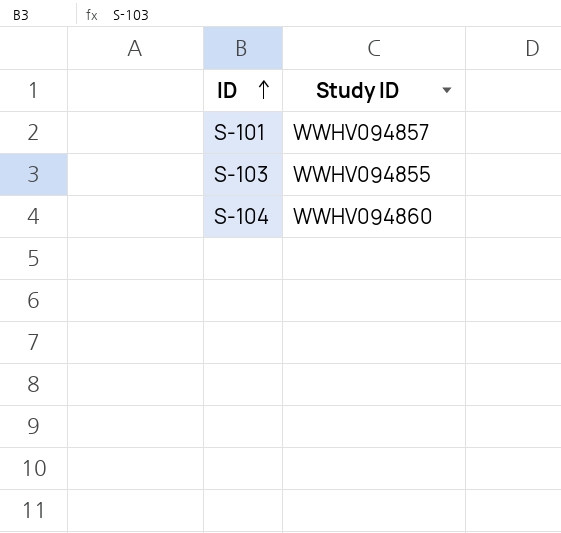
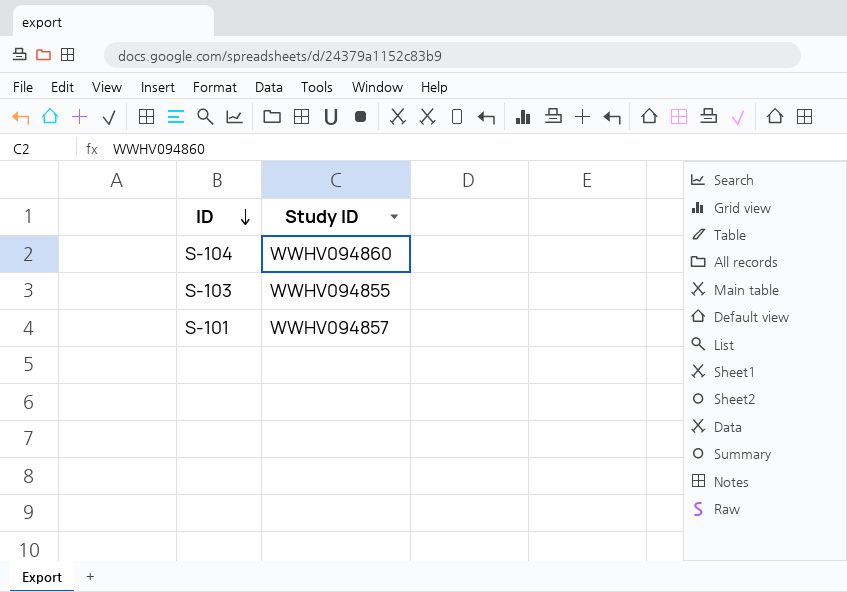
row order: ID ascending -> ID descending

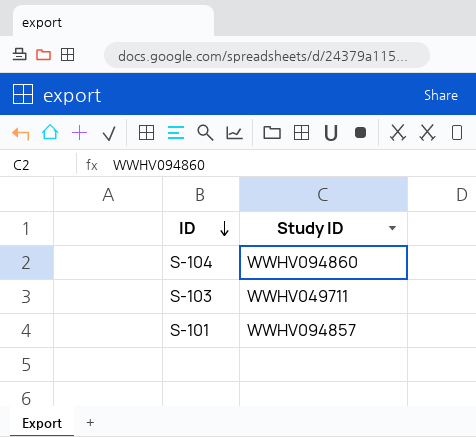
S-103 | Study ID: WWHV094855 -> WWHV049711

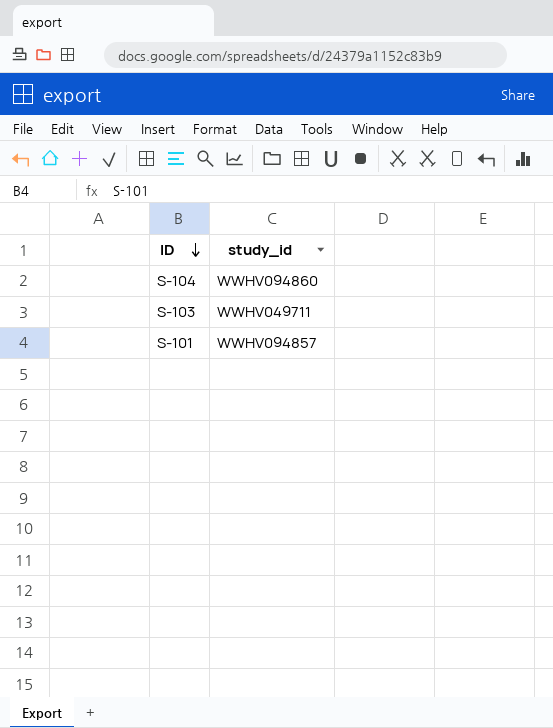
column name: Study ID -> study_id

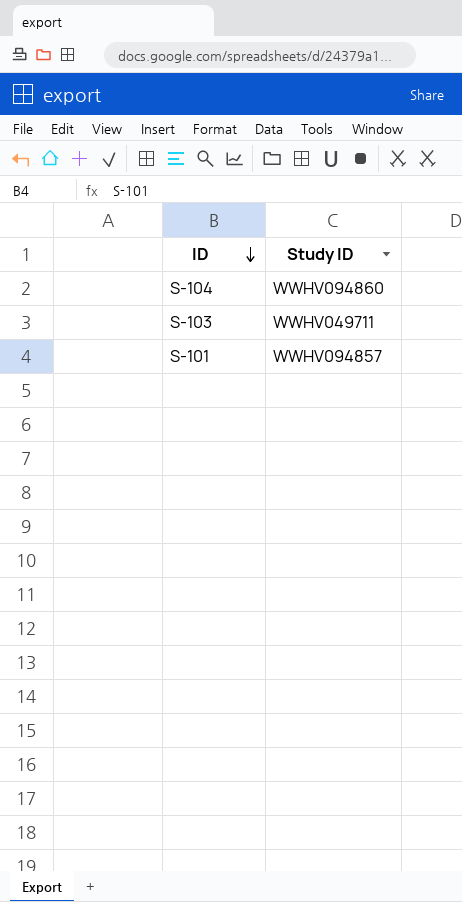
column name: study_id -> Study ID

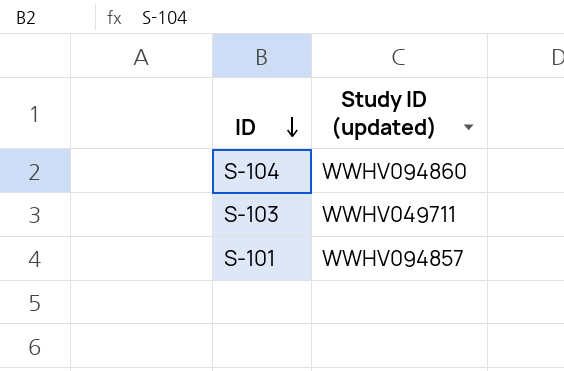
column name: Study ID -> Study ID (updated)

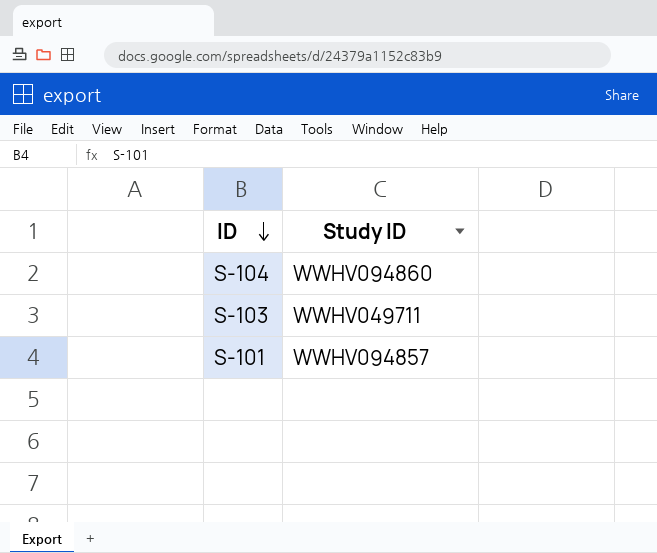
column name: Study ID (updated) -> Study ID

